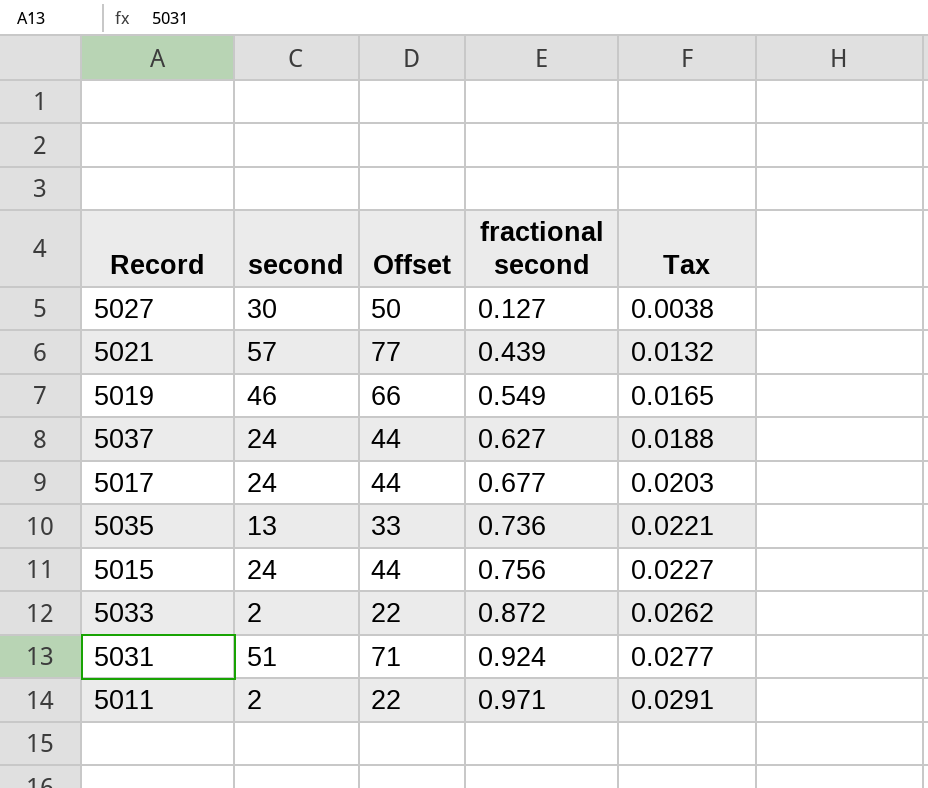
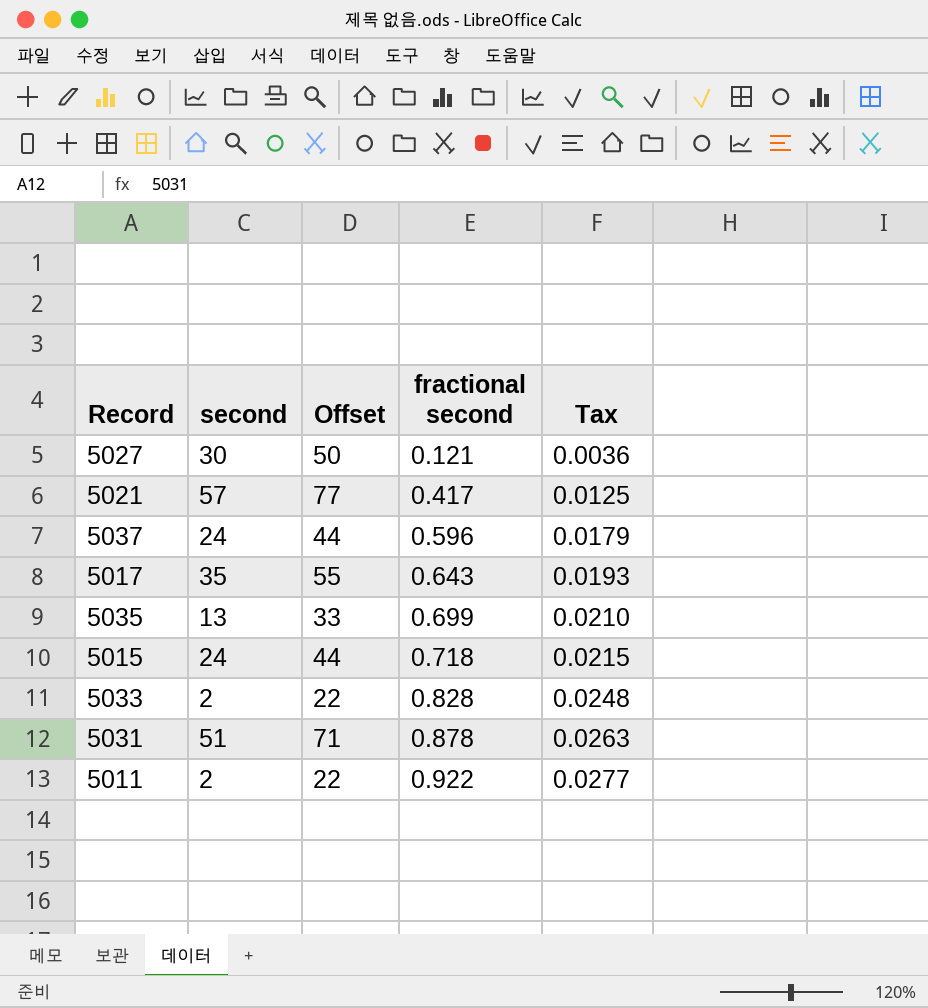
row 5019: 46 | 66 | 0.549 | 0.0165 -> none
5027 | fractional second: 0.127 -> 0.121
5027 | Tax: 0.0038 -> 0.0036
5021 | fractional second: 0.439 -> 0.417
5021 | Tax: 0.0132 -> 0.0125
5037 | fractional second: 0.627 -> 0.596
5037 | Tax: 0.0188 -> 0.0179
5017 | second: 24 -> 35
5017 | Offset: 44 -> 55
5017 | fractional second: 0.677 -> 0.643
5017 | Tax: 0.0203 -> 0.0193
5035 | fractional second: 0.736 -> 0.699
5035 | Tax: 0.0221 -> 0.0210
5015 | fractional second: 0.756 -> 0.718
5015 | Tax: 0.0227 -> 0.0215
5033 | fractional second: 0.872 -> 0.828
5033 | Tax: 0.0262 -> 0.0248
5031 | fractional second: 0.924 -> 0.878
5031 | Tax: 0.0277 -> 0.0263
5011 | fractional second: 0.971 -> 0.922
5011 | Tax: 0.0291 -> 0.0277

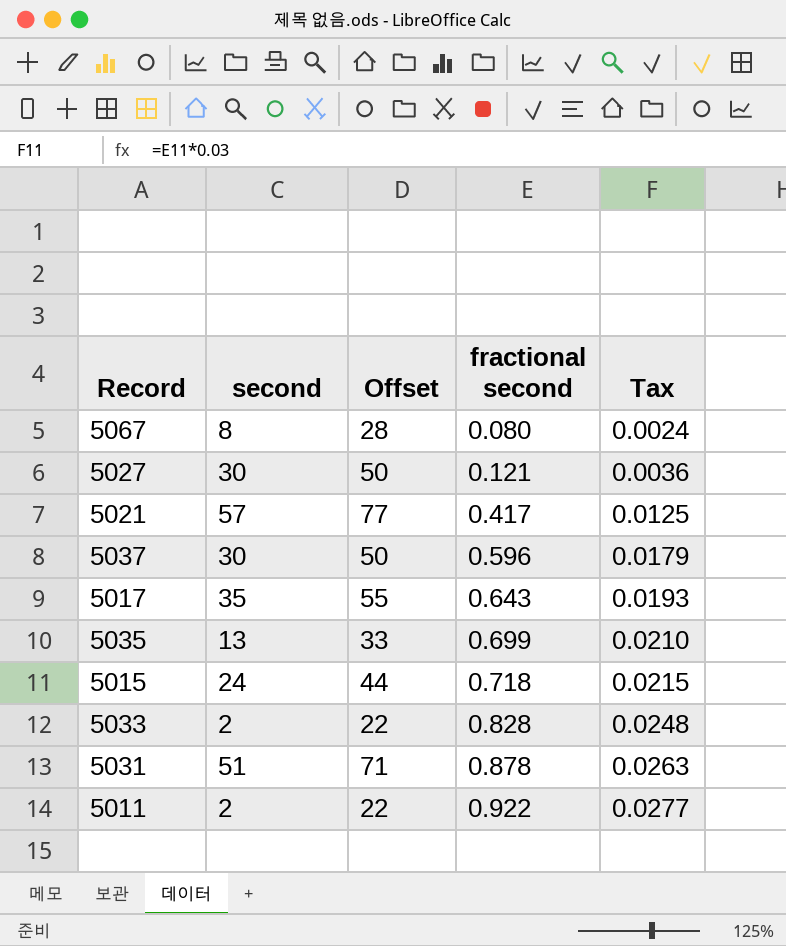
row 5067: none -> 8 | 28 | 0.080 | 0.0024
5037 | second: 24 -> 30
5037 | Offset: 44 -> 50

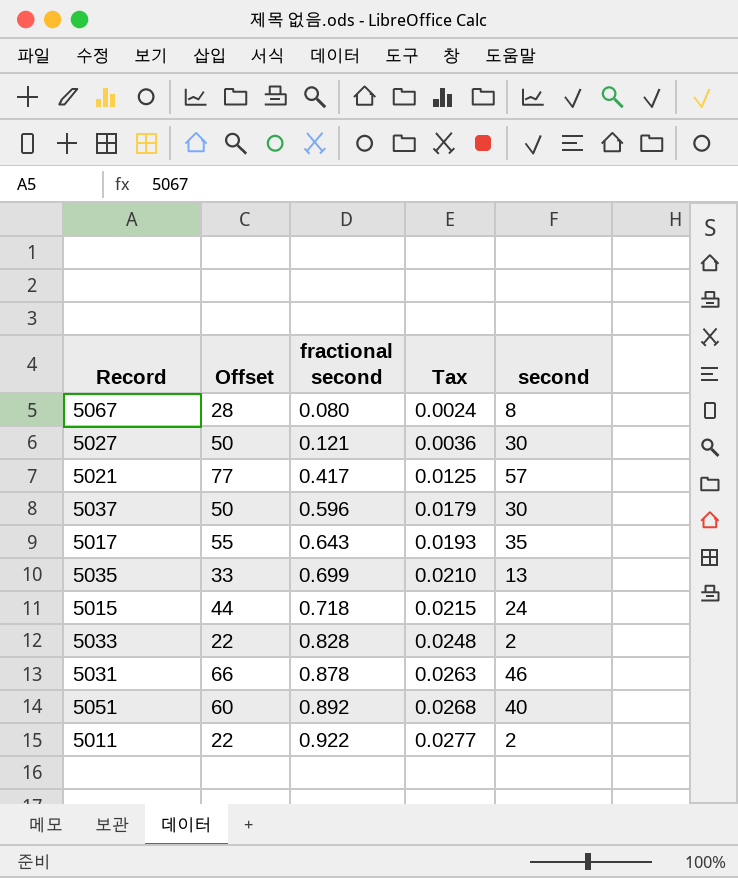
column second | position: 2 -> 5
5031 | Offset: 71 -> 66
5031 | second: 51 -> 46
row 5051: none -> 60 | 0.892 | 0.0268 | 40

